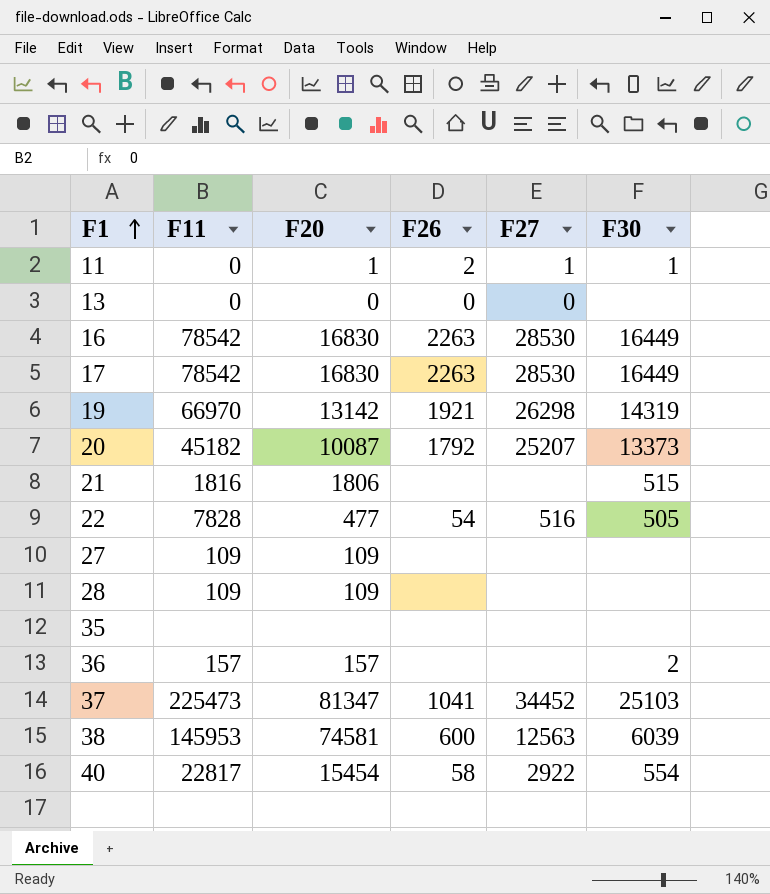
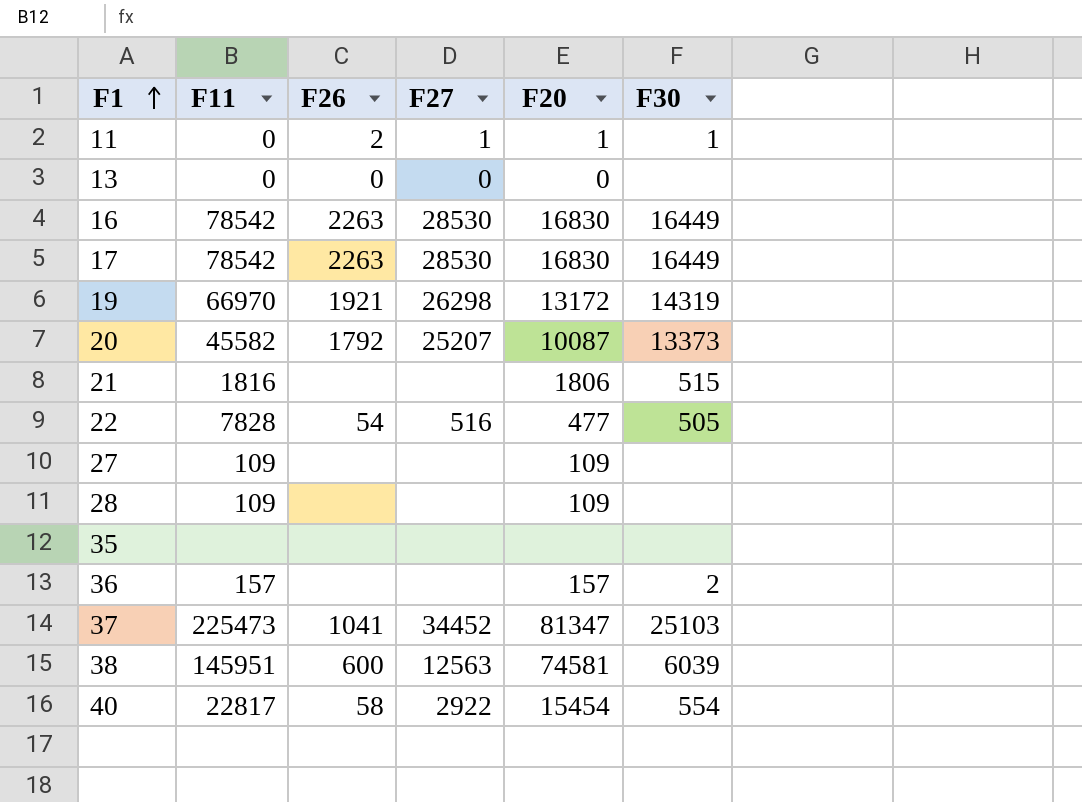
column F20 | position: 3 -> 5
19 | F20: 13142 -> 13172
20 | F11: 45182 -> 45582
38 | F11: 145953 -> 145951

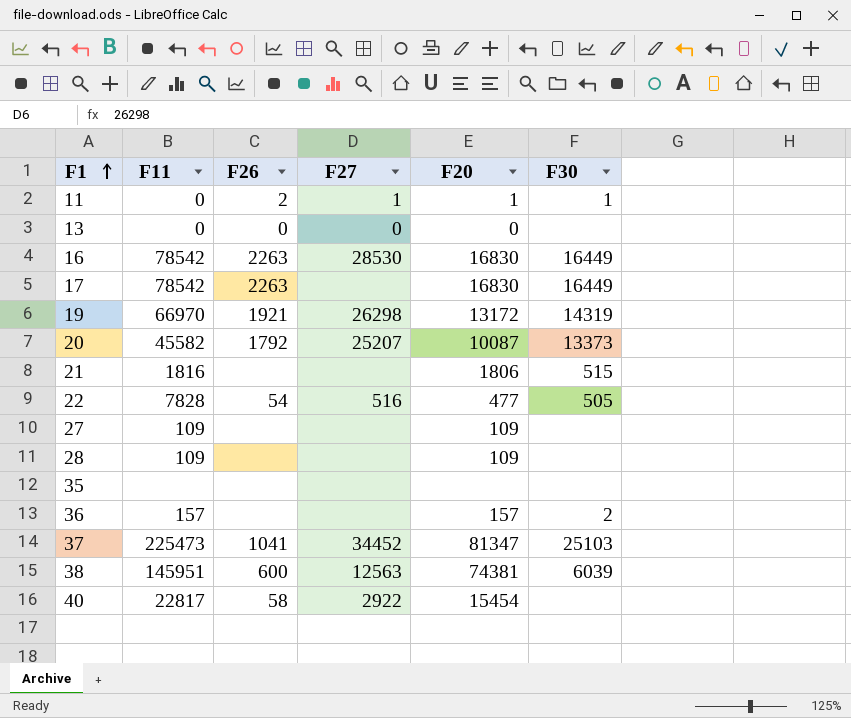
17 | F27: 28530 -> none
38 | F20: 74581 -> 74381
40 | F30: 554 -> none

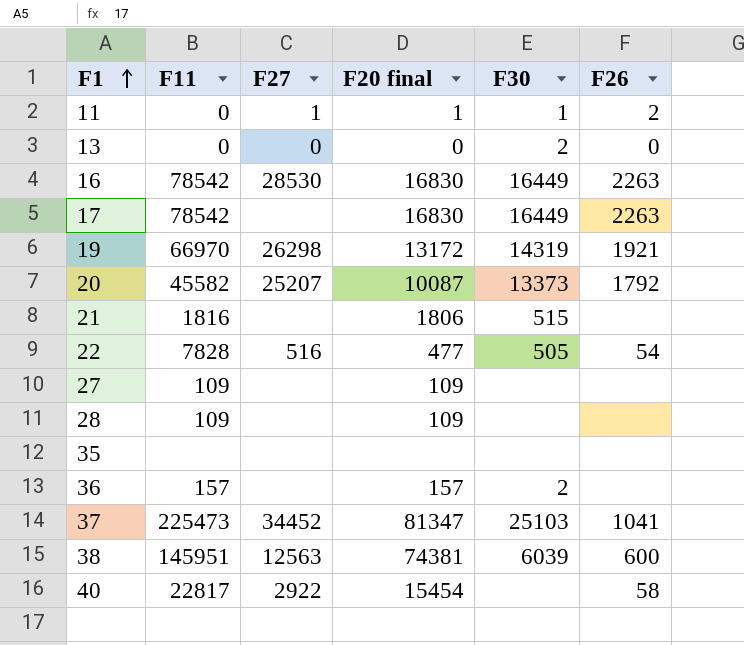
column name: F20 -> F20 final
column F26 | position: 3 -> 6
13 | F30: none -> 2

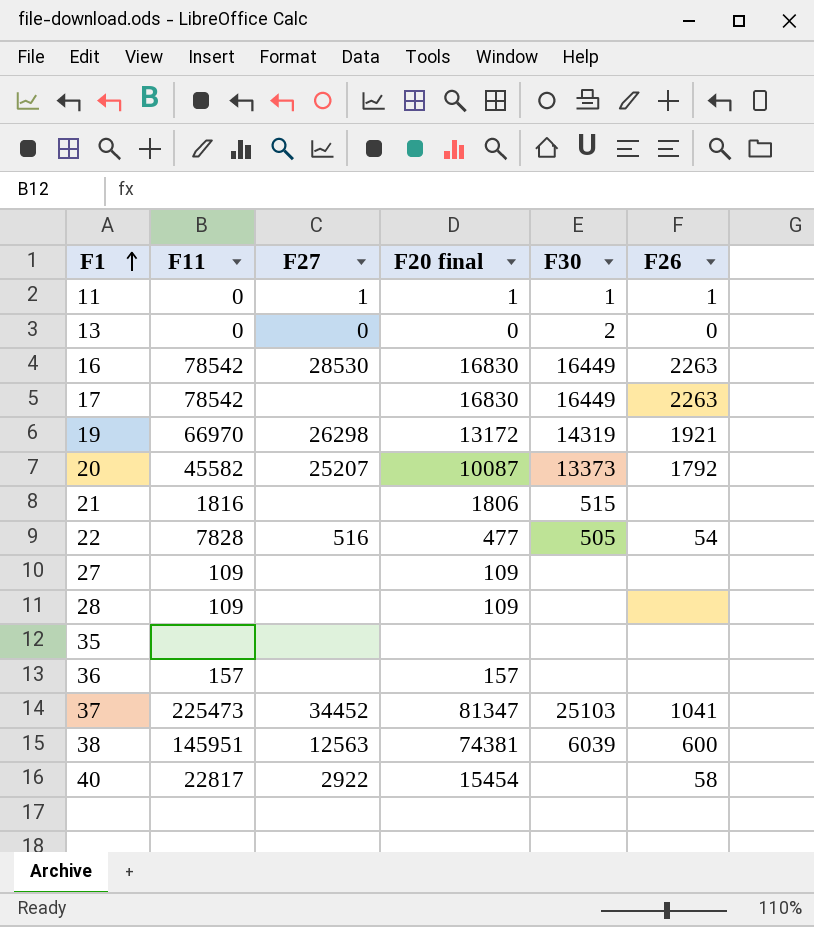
11 | F26: 2 -> 1
36 | F30: 2 -> none

